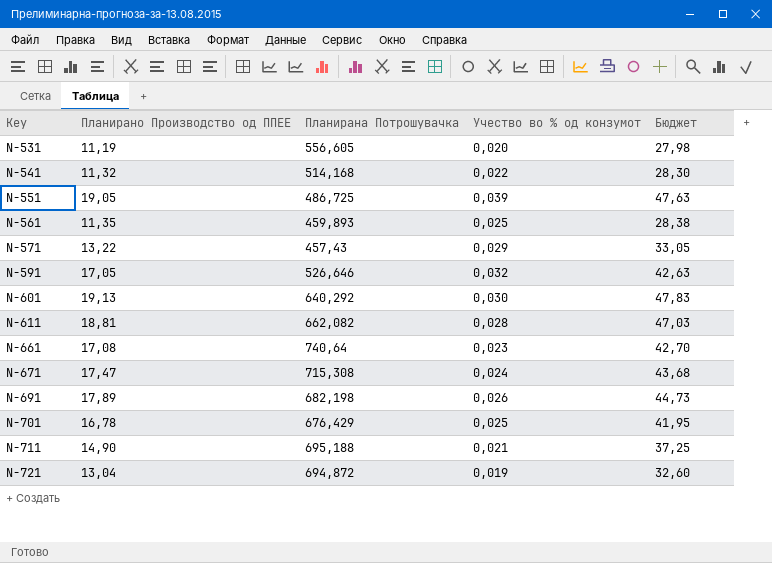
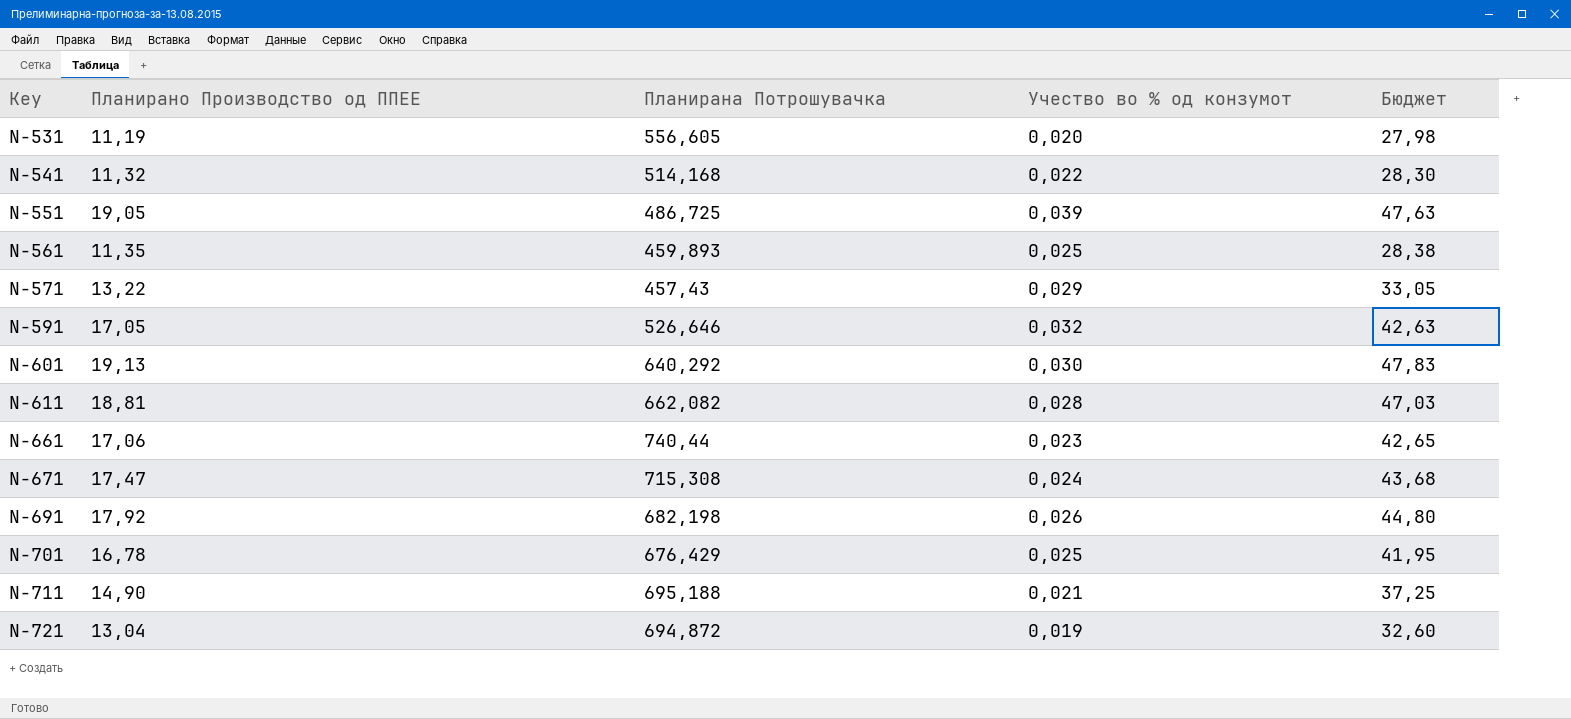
N-661 | Планирано Производство од ППЕЕ: 17,08 -> 17,06
N-661 | Планирана Потрошувачка: 740,64 -> 740,44
N-661 | Бюджет: 42,70 -> 42,65
N-691 | Планирано Производство од ППЕЕ: 17,89 -> 17,92
N-691 | Бюджет: 44,73 -> 44,80

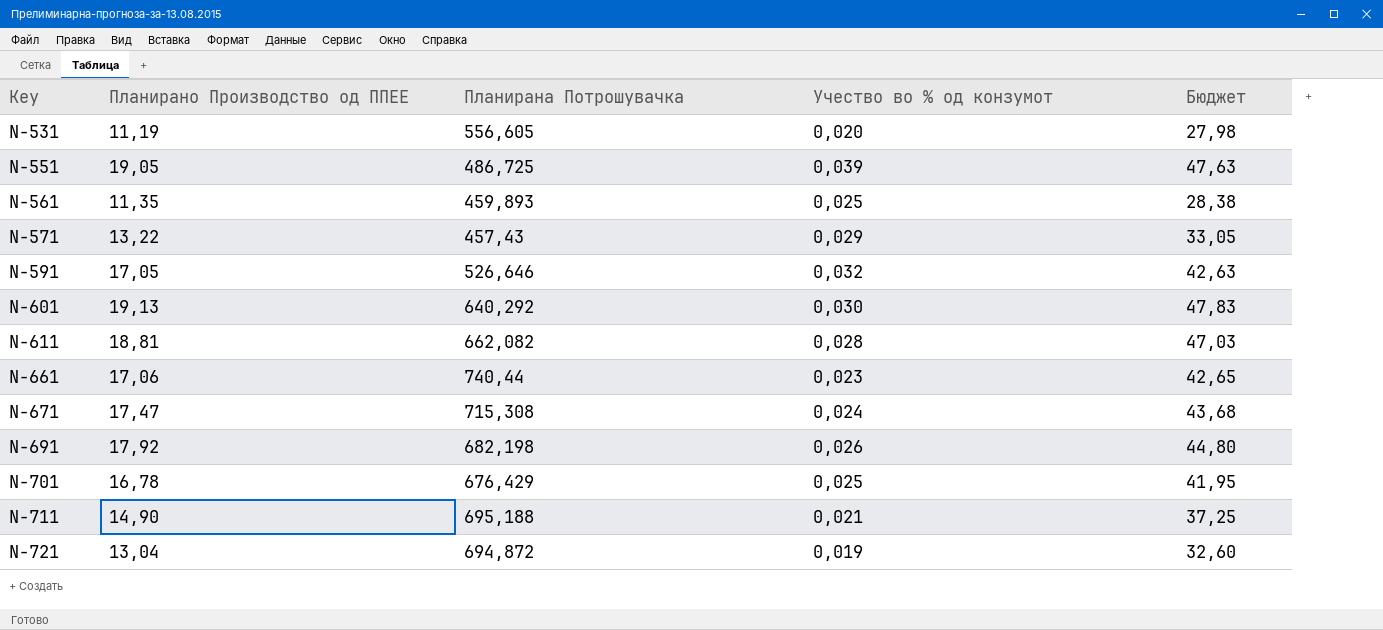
row N-541: 11,32 | 514,168 | 0,022 | 28,30 -> none

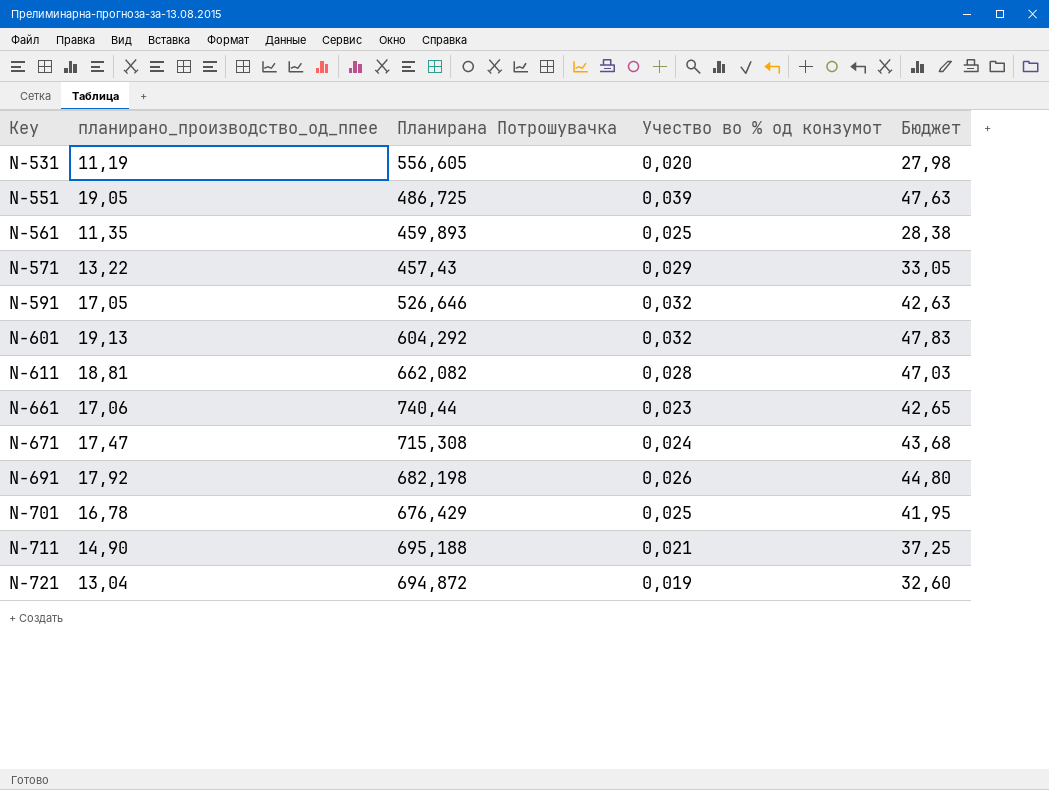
column name: Планирано Производство од ППЕЕ -> планирано_производство_од_ппее
N-601 | Планирана Потрошувачка: 640,292 -> 604,292
N-601 | Учество во % од конзумот: 0,030 -> 0,032

